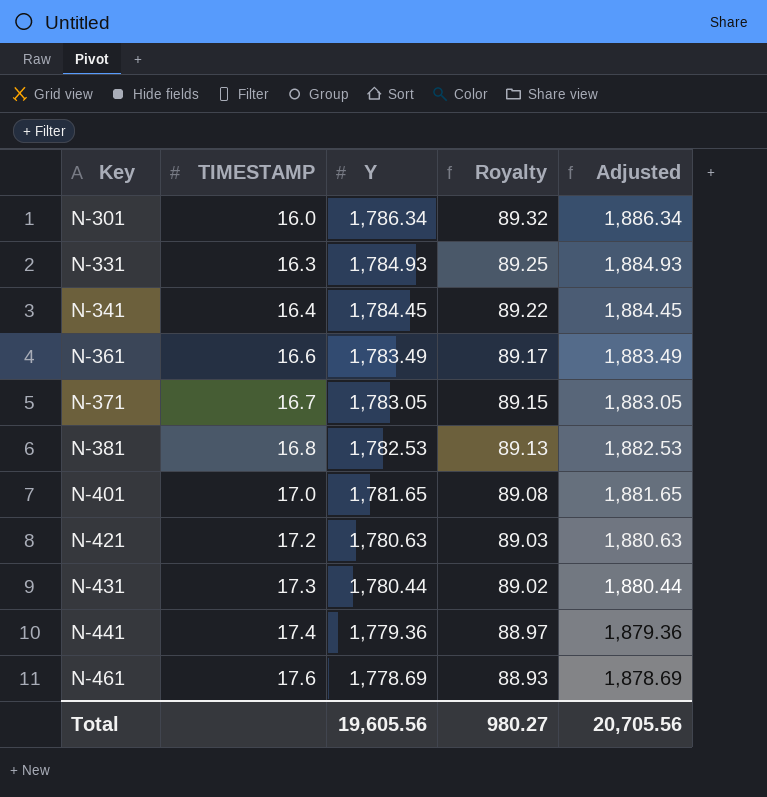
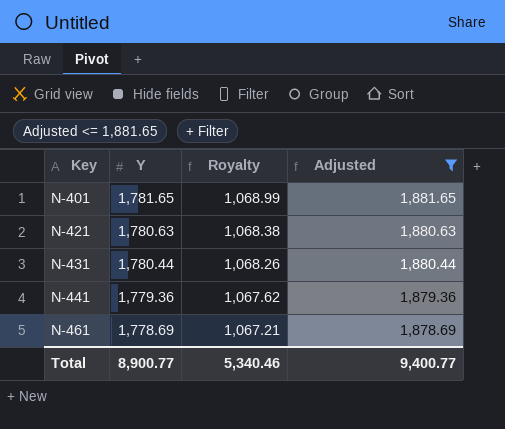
filter: none -> Adjusted <= 1,881.65
column TIMESTAMP | position: 2 -> none
column Royalty | formula: [Y] * 0.05 -> [Y] * 0.6
Total | Y: 19,605.56 -> 8,900.77
Total | Royalty: 980.27 -> 5,340.46
Total | Adjusted: 20,705.56 -> 9,400.77

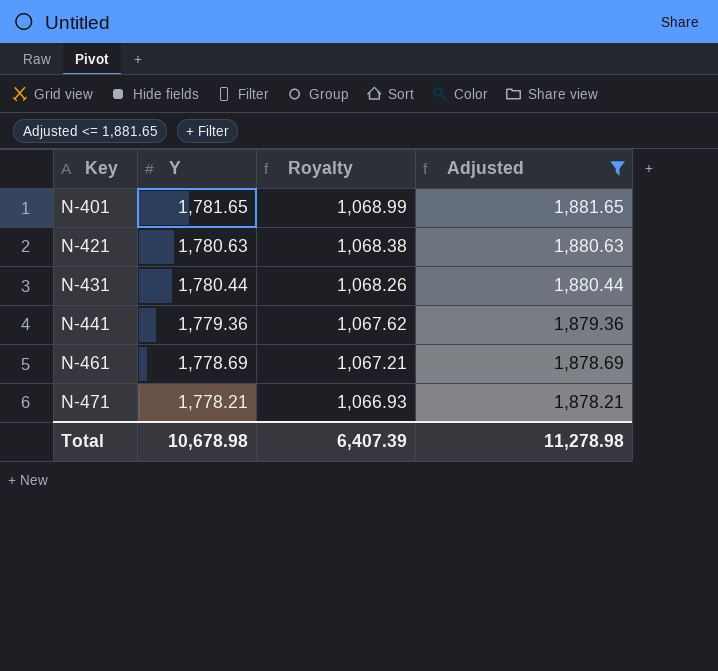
row N-471: none -> 1,778.21 | 1,066.93 | 1,878.21
Total | Y: 8,900.77 -> 10,678.98
Total | Royalty: 5,340.46 -> 6,407.39
Total | Adjusted: 9,400.77 -> 11,278.98

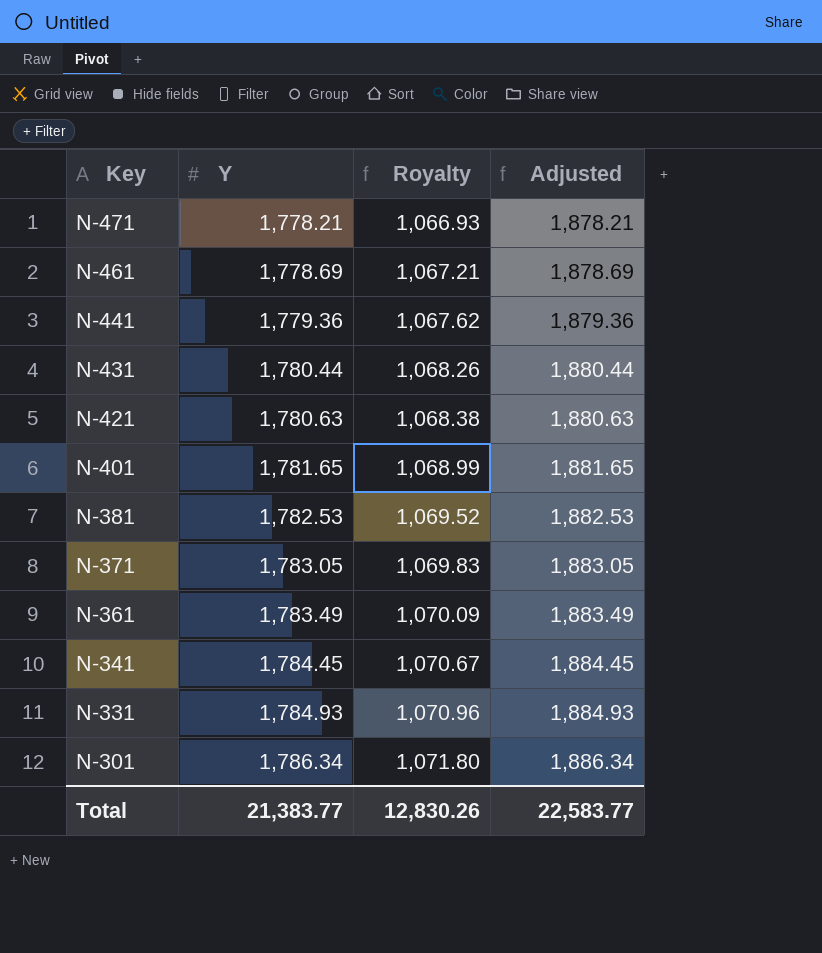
filter: Adjusted <= 1,881.65 -> none
row order: Key ascending -> Key descending
Total | Y: 10,678.98 -> 21,383.77
Total | Royalty: 6,407.39 -> 12,830.26
Total | Adjusted: 11,278.98 -> 22,583.77

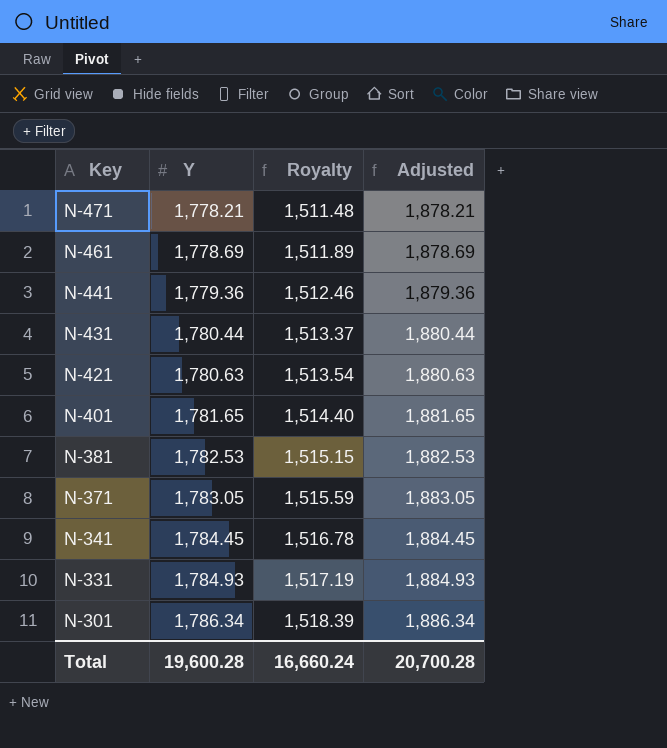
column Royalty | formula: [Y] * 0.6 -> [Y] * 0.85
row N-361: 1,783.49 | 1,070.09 | 1,883.49 -> none
Total | Y: 21,383.77 -> 19,600.28
Total | Royalty: 12,830.26 -> 16,660.24
Total | Adjusted: 22,583.77 -> 20,700.28

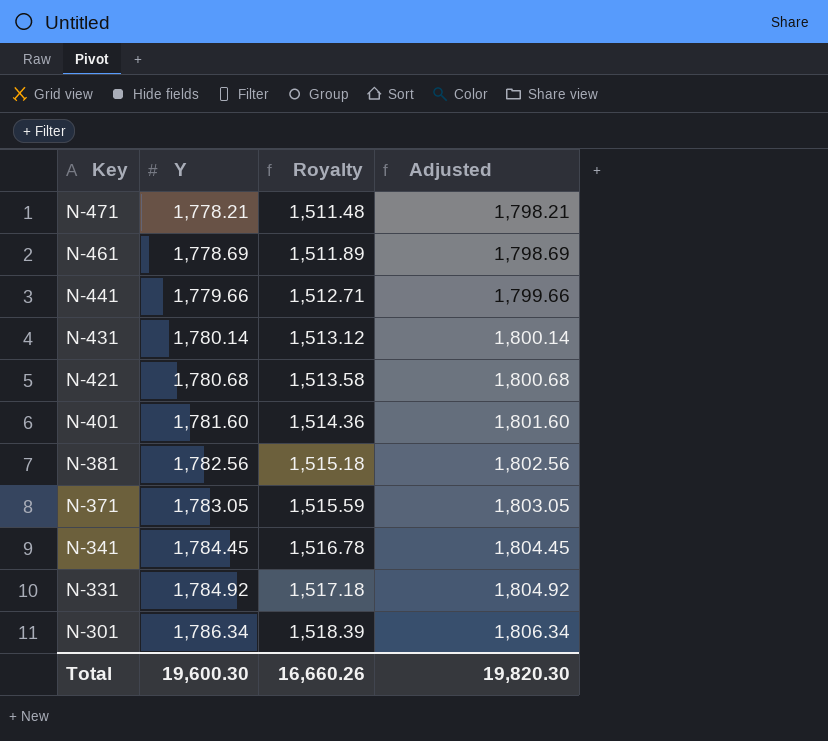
column Adjusted | formula: [Y] + 100 -> [Y] + 20
N-441 | Y: 1,779.36 -> 1,779.66
N-441 | Royalty: 1,512.46 -> 1,512.71
N-431 | Y: 1,780.44 -> 1,780.14
N-431 | Royalty: 1,513.37 -> 1,513.12
N-421 | Y: 1,780.63 -> 1,780.68
N-421 | Royalty: 1,513.54 -> 1,513.58
N-401 | Y: 1,781.65 -> 1,781.60
N-401 | Royalty: 1,514.40 -> 1,514.36
N-381 | Y: 1,782.53 -> 1,782.56
N-381 | Royalty: 1,515.15 -> 1,515.18
N-331 | Y: 1,784.93 -> 1,784.92
N-331 | Royalty: 1,517.19 -> 1,517.18
Total | Y: 19,600.28 -> 19,600.30
Total | Royalty: 16,660.24 -> 16,660.26
Total | Adjusted: 20,700.28 -> 19,820.30

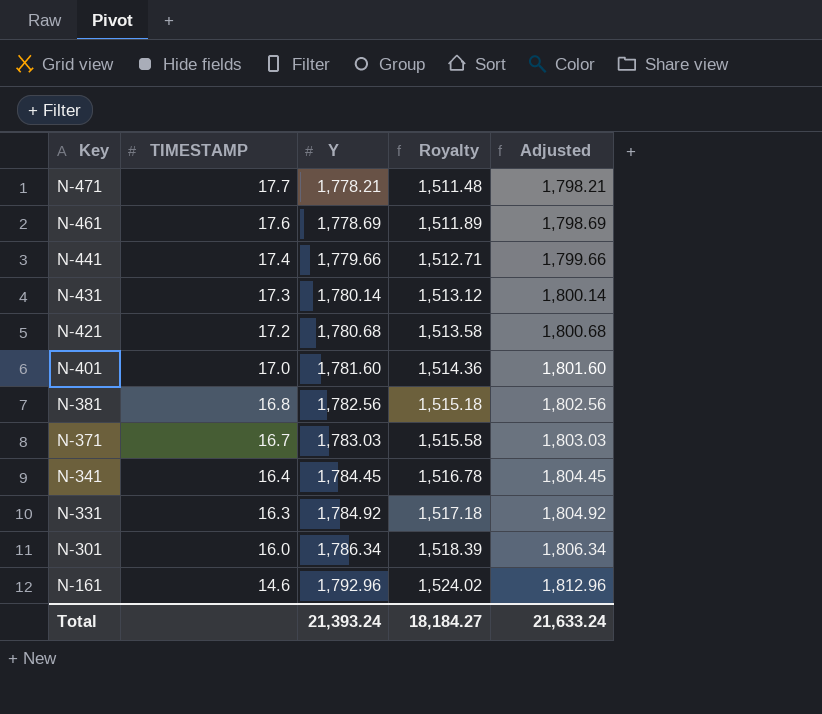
column TIMESTAMP | position: none -> 2
N-371 | Y: 1,783.05 -> 1,783.03
N-371 | Royalty: 1,515.59 -> 1,515.58
N-371 | Adjusted: 1,803.05 -> 1,803.03
row N-161: none -> 14.6 | 1,792.96 | 1,524.02 | 1,812.96
Total | Y: 19,600.30 -> 21,393.24
Total | Royalty: 16,660.26 -> 18,184.27
Total | Adjusted: 19,820.30 -> 21,633.24

